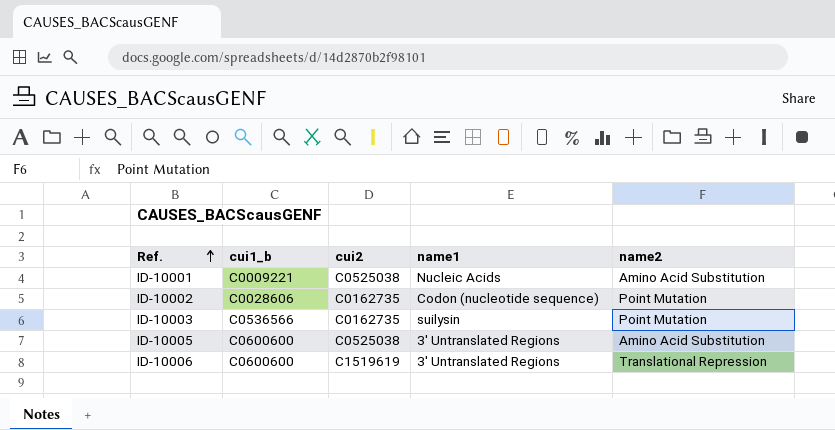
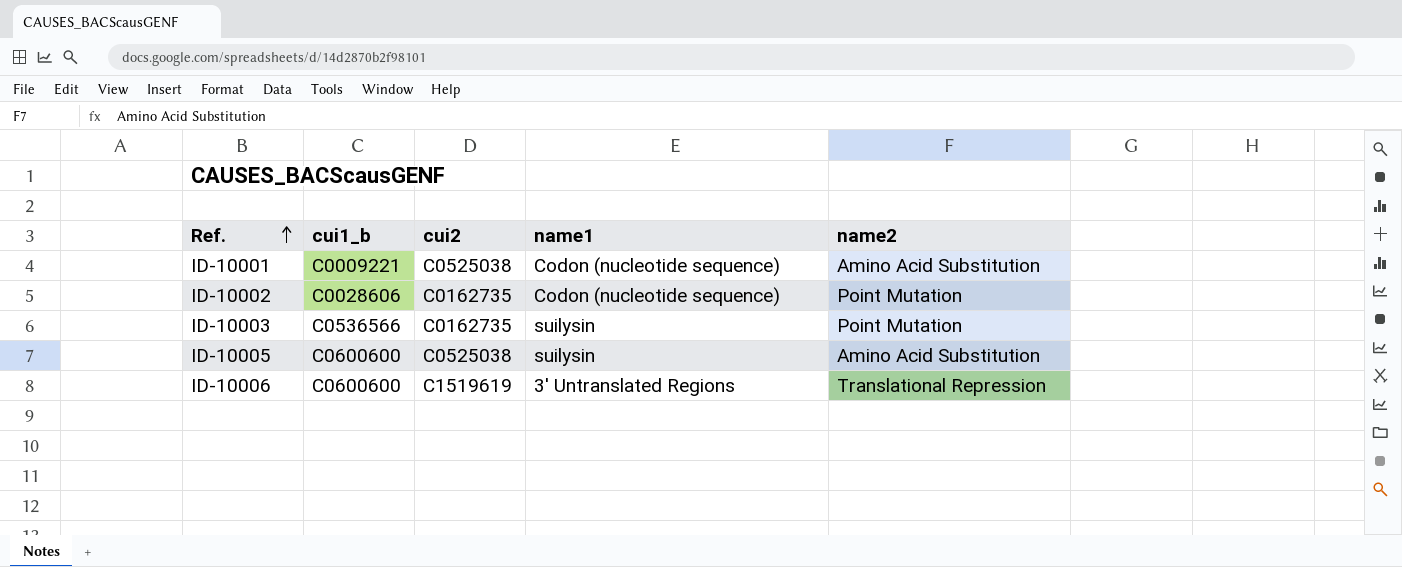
ID-10001 | name1: Nucleic Acids -> Codon (nucleotide sequence)
ID-10005 | name1: 3' Untranslated Regions -> suilysin

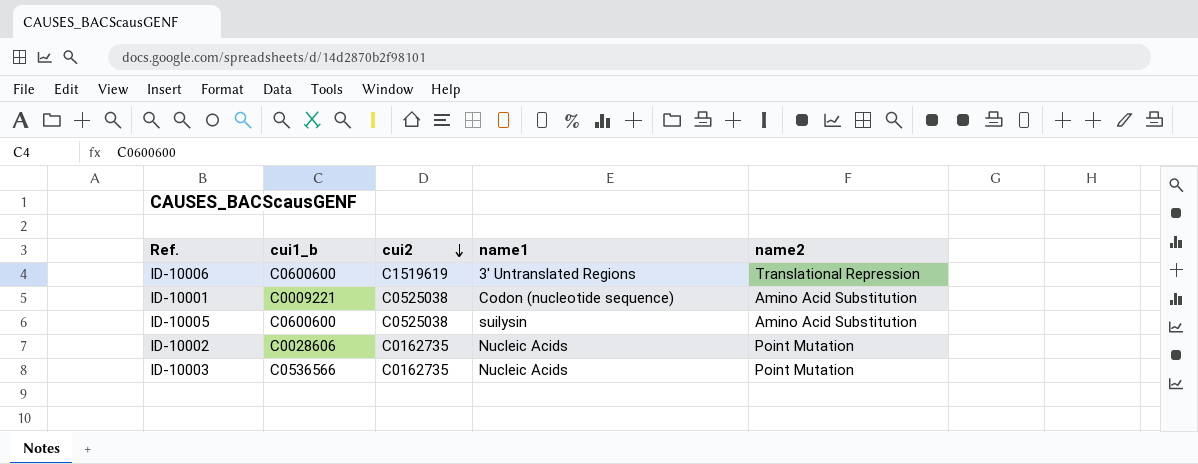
row order: Ref. ascending -> cui2 descending
ID-10002 | name1: Codon (nucleotide sequence) -> Nucleic Acids
ID-10003 | name1: suilysin -> Nucleic Acids

